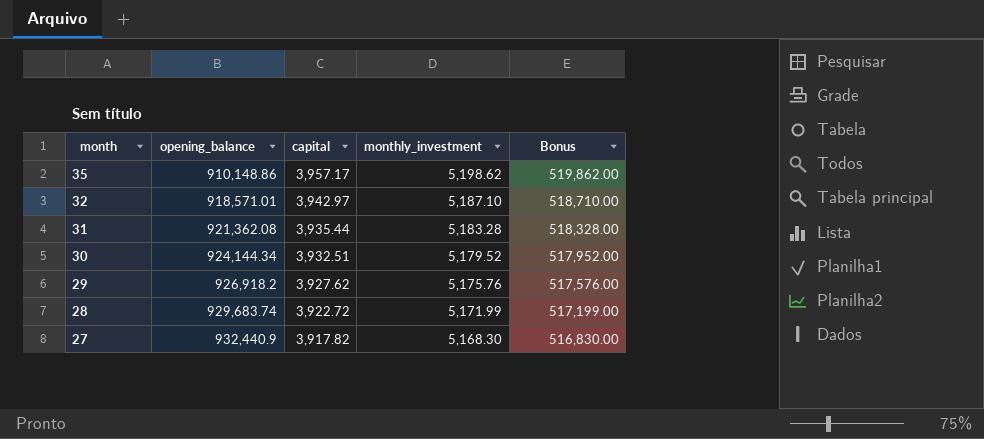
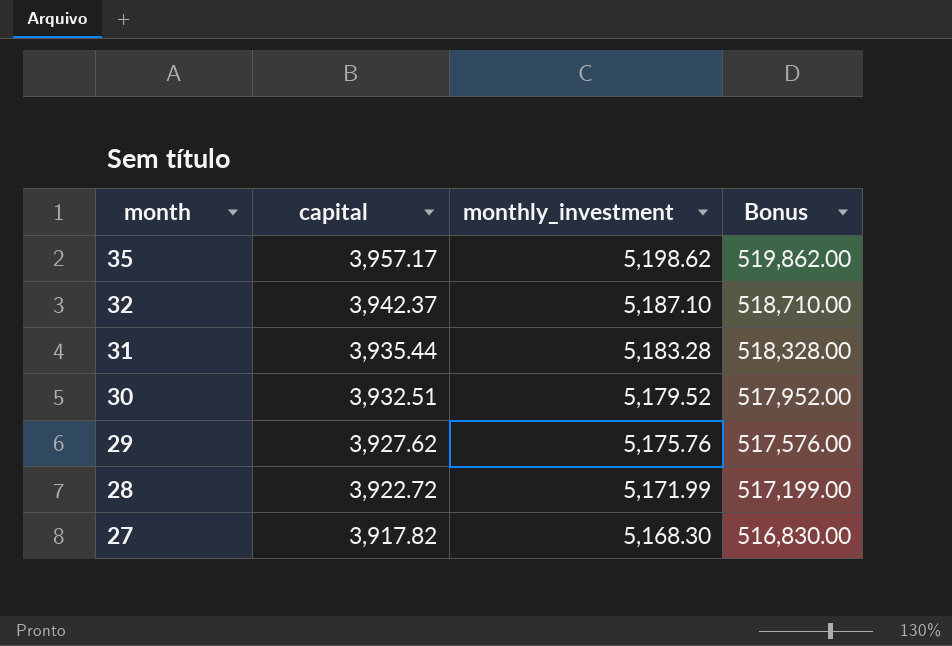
column opening_balance | position: 2 -> none
32 | capital: 3,942.97 -> 3,942.37

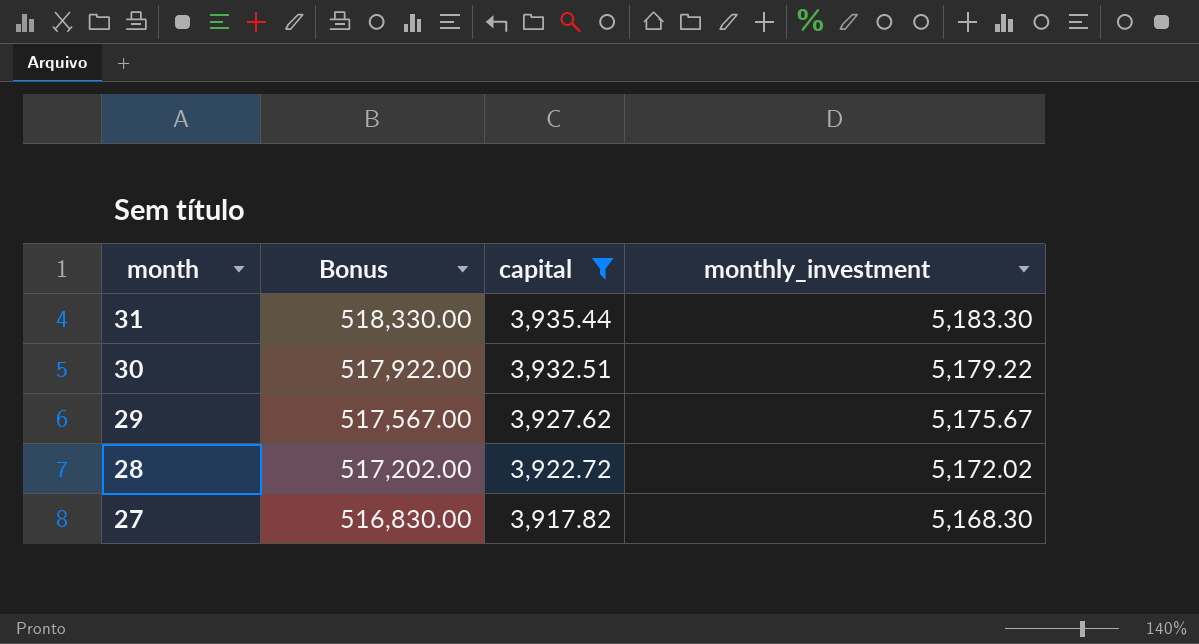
filter: none -> capital <= 3,935.44
column Bonus | position: 4 -> 2
31 | Bonus: 518,328.00 -> 518,330.00
31 | monthly_investment: 5,183.28 -> 5,183.30
30 | Bonus: 517,952.00 -> 517,922.00
30 | monthly_investment: 5,179.52 -> 5,179.22
29 | Bonus: 517,576.00 -> 517,567.00
29 | monthly_investment: 5,175.76 -> 5,175.67
28 | Bonus: 517,199.00 -> 517,202.00
28 | monthly_investment: 5,171.99 -> 5,172.02

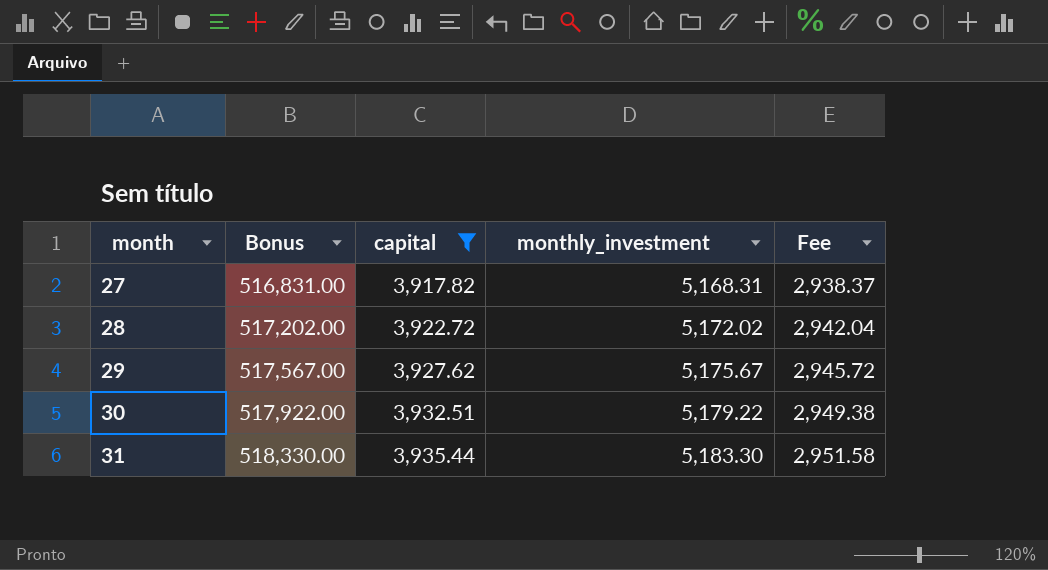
row order: month descending -> month ascending
column Fee | formula: none -> [capital] * 0.75
27 | Bonus: 516,830.00 -> 516,831.00
27 | monthly_investment: 5,168.30 -> 5,168.31

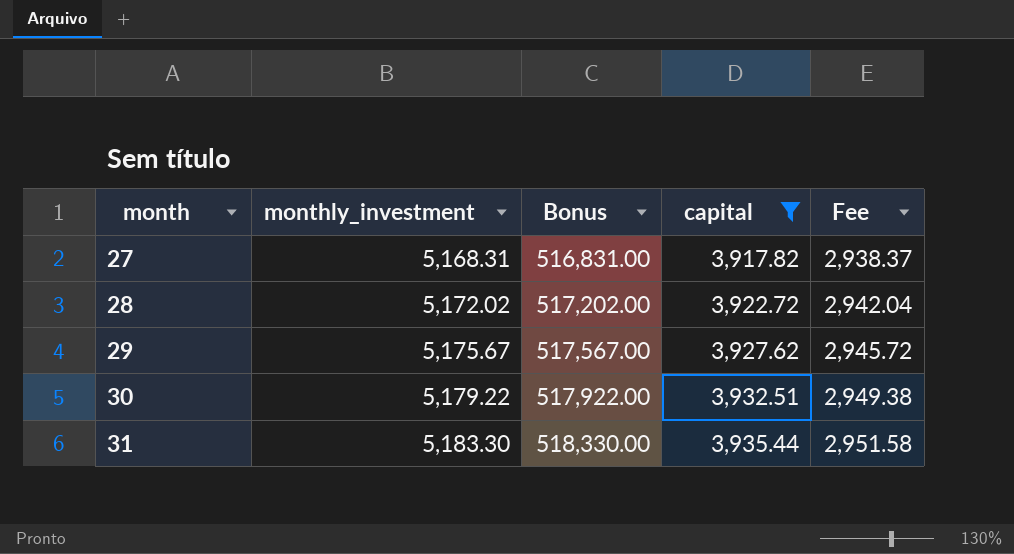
column monthly_investment | position: 4 -> 2

